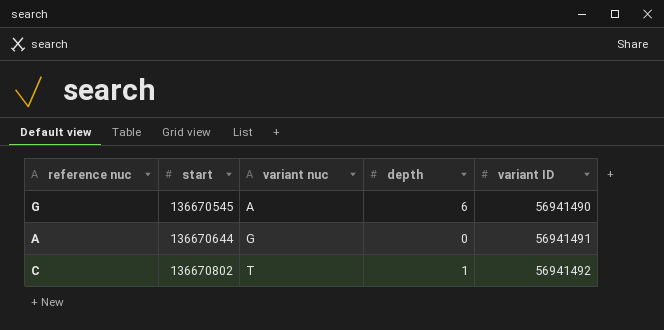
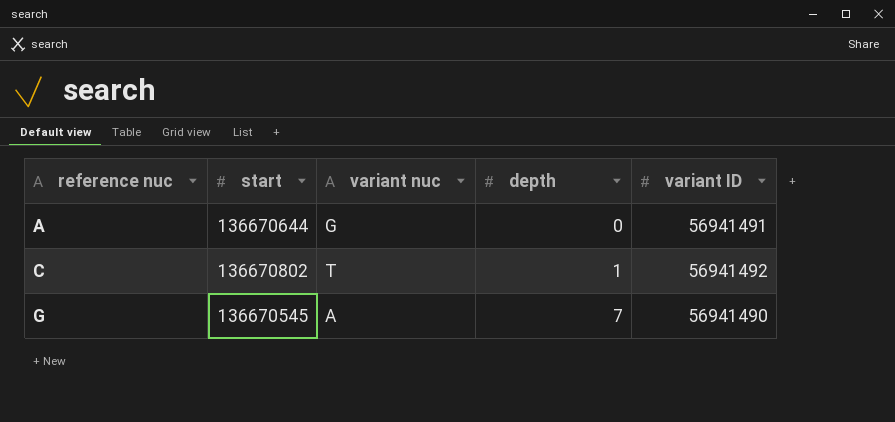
row order: start ascending -> reference nuc ascending
G | depth: 6 -> 7

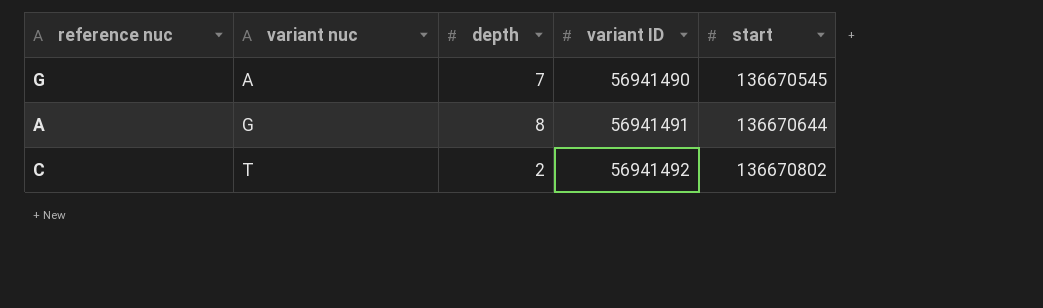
row order: reference nuc ascending -> variant nuc ascending
column start | position: 2 -> 5
A | depth: 0 -> 8
C | depth: 1 -> 2

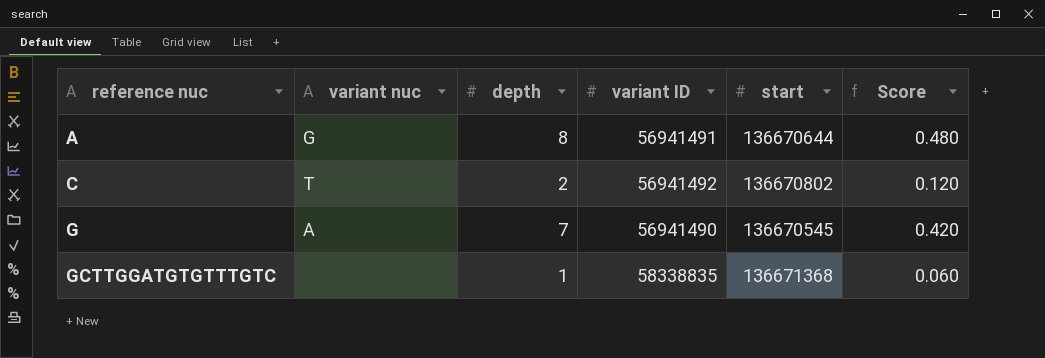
row order: variant nuc ascending -> reference nuc ascending
column Score | formula: none -> [depth] * 0.06
row GCTTGGATGTGTTTGTC: none -> none | 1 | 58338835 | 136671368 | 0.060

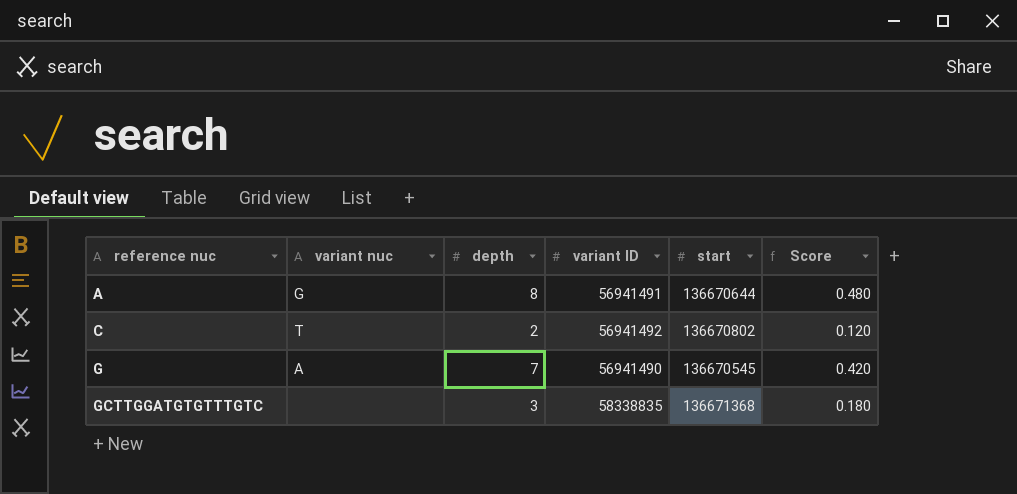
GCTTGGATGTGTTTGTC | depth: 1 -> 3
GCTTGGATGTGTTTGTC | Score: 0.060 -> 0.180

